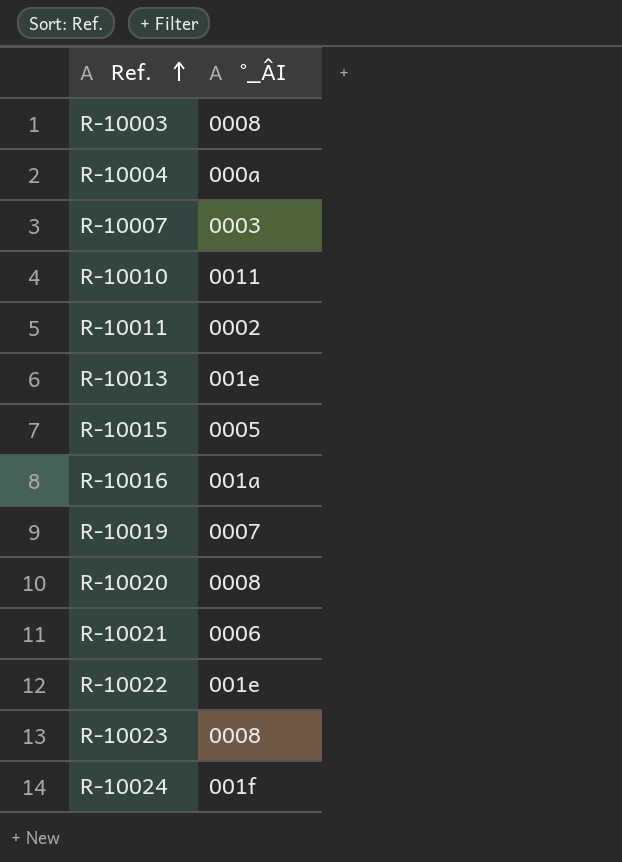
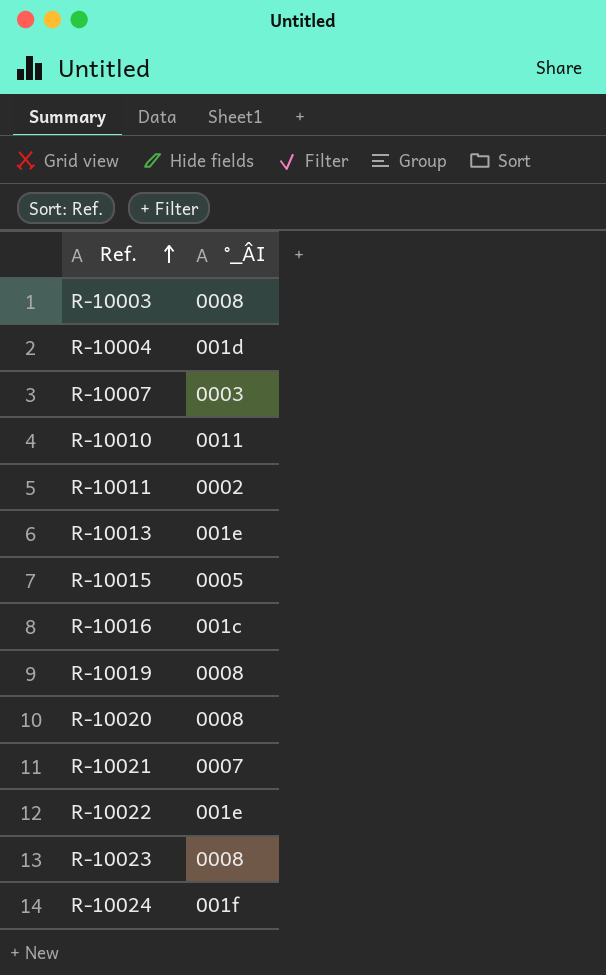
R-10004 | °_ÂI: 000a -> 001d
R-10016 | °_ÂI: 001a -> 001c
R-10019 | °_ÂI: 0007 -> 0008
R-10021 | °_ÂI: 0006 -> 0007

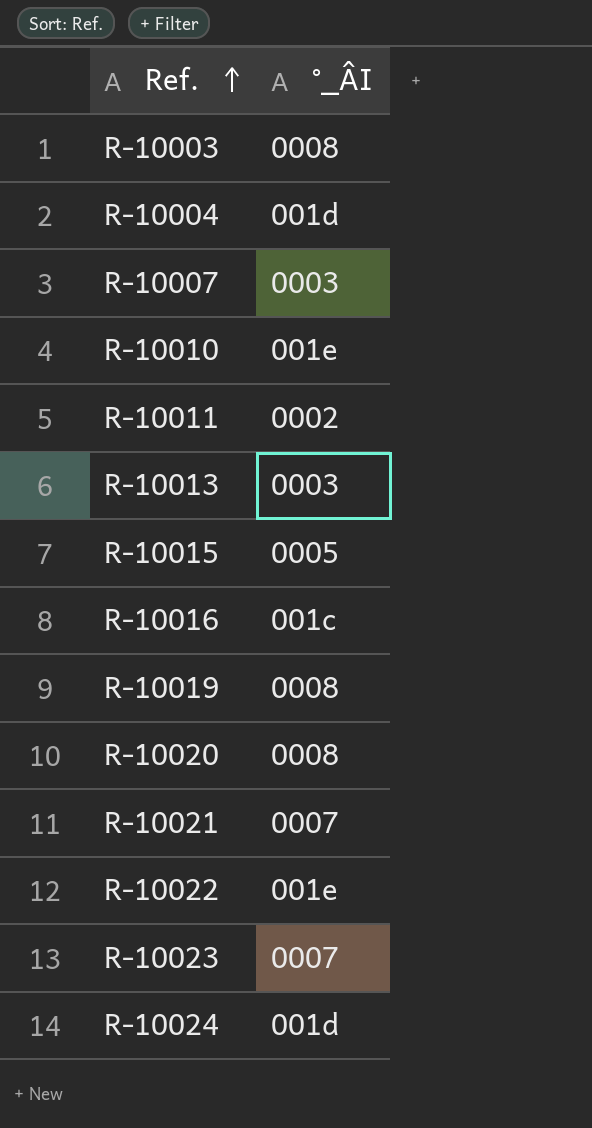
R-10010 | °_ÂI: 0011 -> 001e
R-10013 | °_ÂI: 001e -> 0003
R-10023 | °_ÂI: 0008 -> 0007
R-10024 | °_ÂI: 001f -> 001d

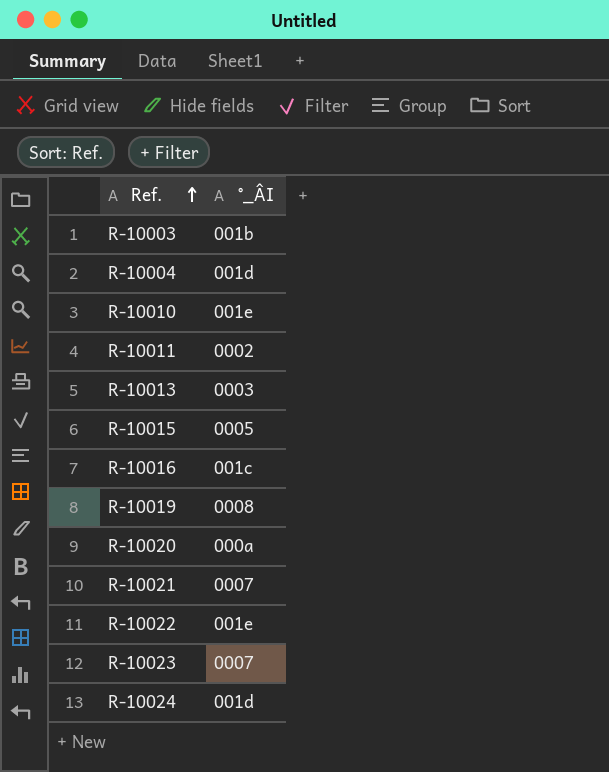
row R-10007: 0003 -> none
R-10003 | °_ÂI: 0008 -> 001b
R-10020 | °_ÂI: 0008 -> 000a

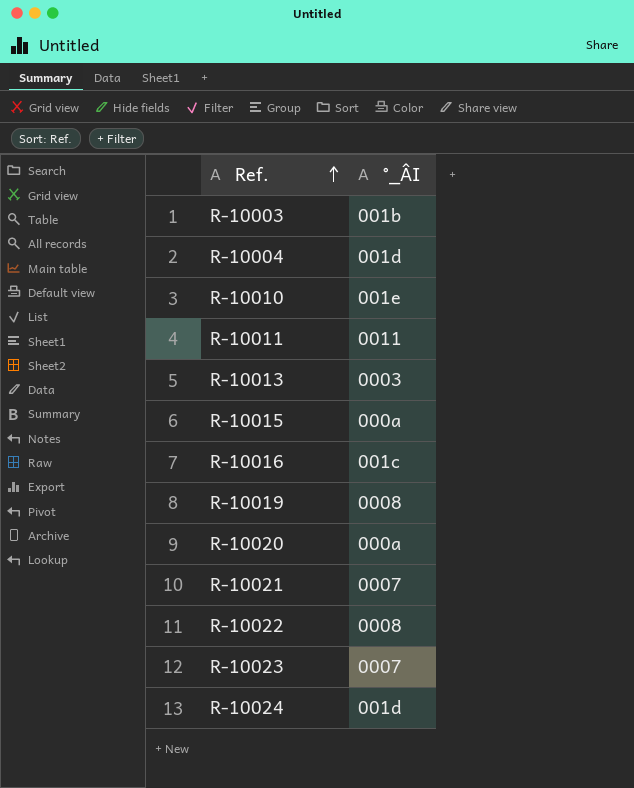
R-10011 | °_ÂI: 0002 -> 0011
R-10015 | °_ÂI: 0005 -> 000a
R-10022 | °_ÂI: 001e -> 0008

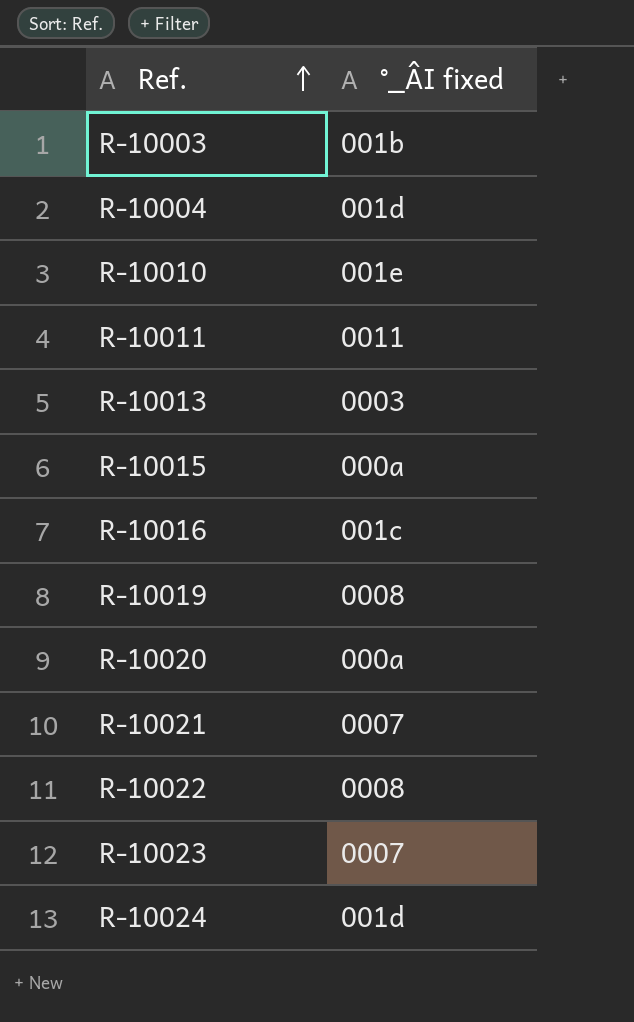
column name: °_ÂI -> °_ÂI fixed

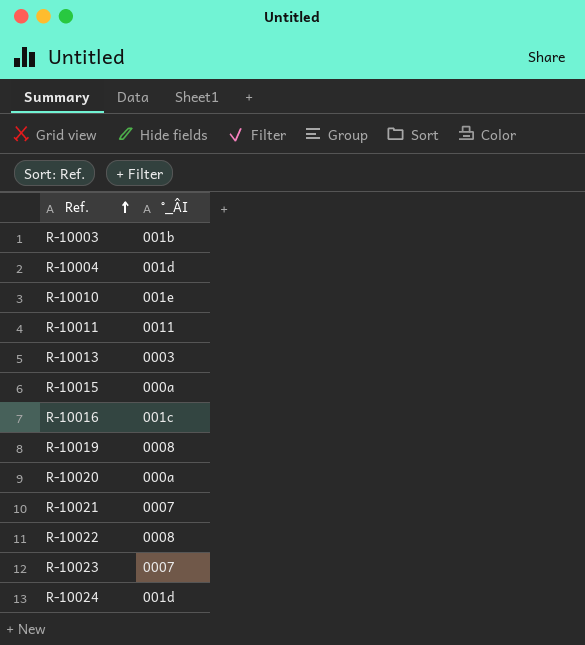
column name: °_ÂI fixed -> °_ÂI

